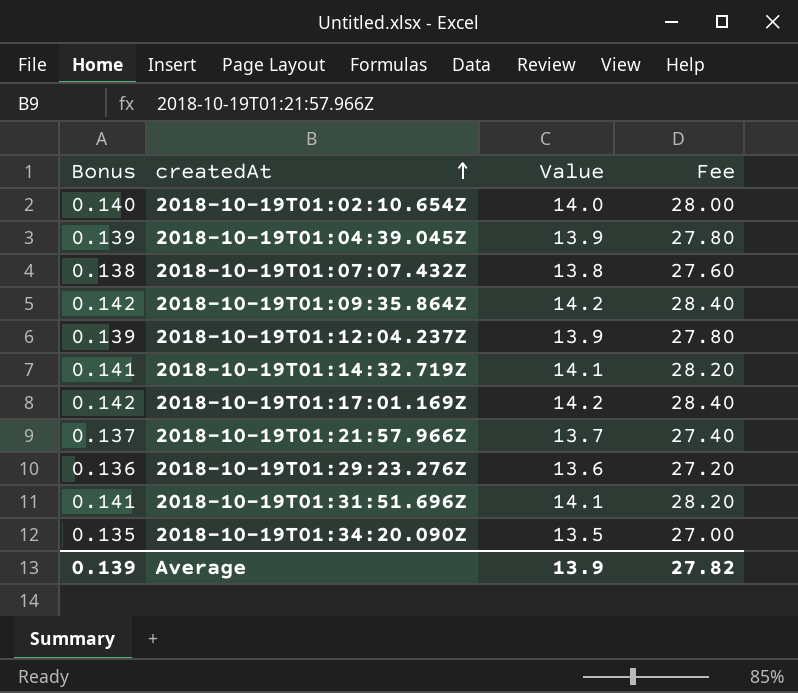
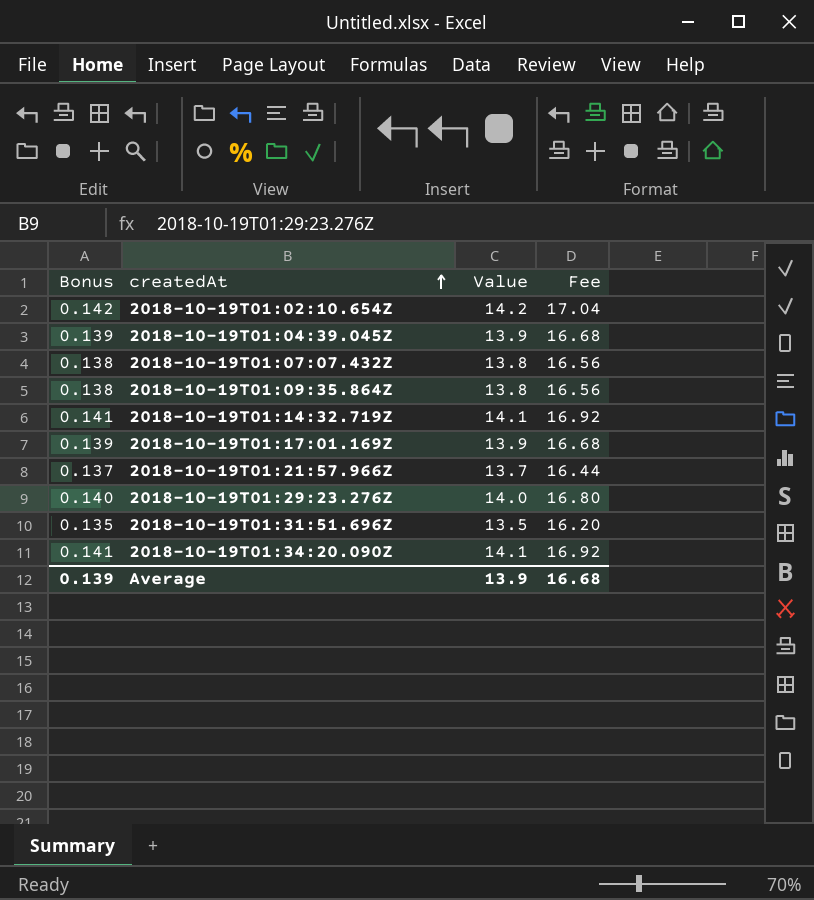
column Fee | formula: [Value] * 2 -> [Value] * 1.2
row 2018-10-19T01:12:04.237Z: 0.139 | 13.9 | 27.80 -> none
2018-10-19T01:02:10.654Z | Bonus: 0.140 -> 0.142
2018-10-19T01:02:10.654Z | Value: 14.0 -> 14.2
2018-10-19T01:09:35.864Z | Bonus: 0.142 -> 0.138
2018-10-19T01:09:35.864Z | Value: 14.2 -> 13.8
2018-10-19T01:17:01.169Z | Bonus: 0.142 -> 0.139
2018-10-19T01:17:01.169Z | Value: 14.2 -> 13.9
2018-10-19T01:29:23.276Z | Bonus: 0.136 -> 0.140
2018-10-19T01:29:23.276Z | Value: 13.6 -> 14.0
2018-10-19T01:31:51.696Z | Bonus: 0.141 -> 0.135
2018-10-19T01:31:51.696Z | Value: 14.1 -> 13.5
2018-10-19T01:34:20.090Z | Bonus: 0.135 -> 0.141
2018-10-19T01:34:20.090Z | Value: 13.5 -> 14.1
Average | Fee: 27.82 -> 16.68

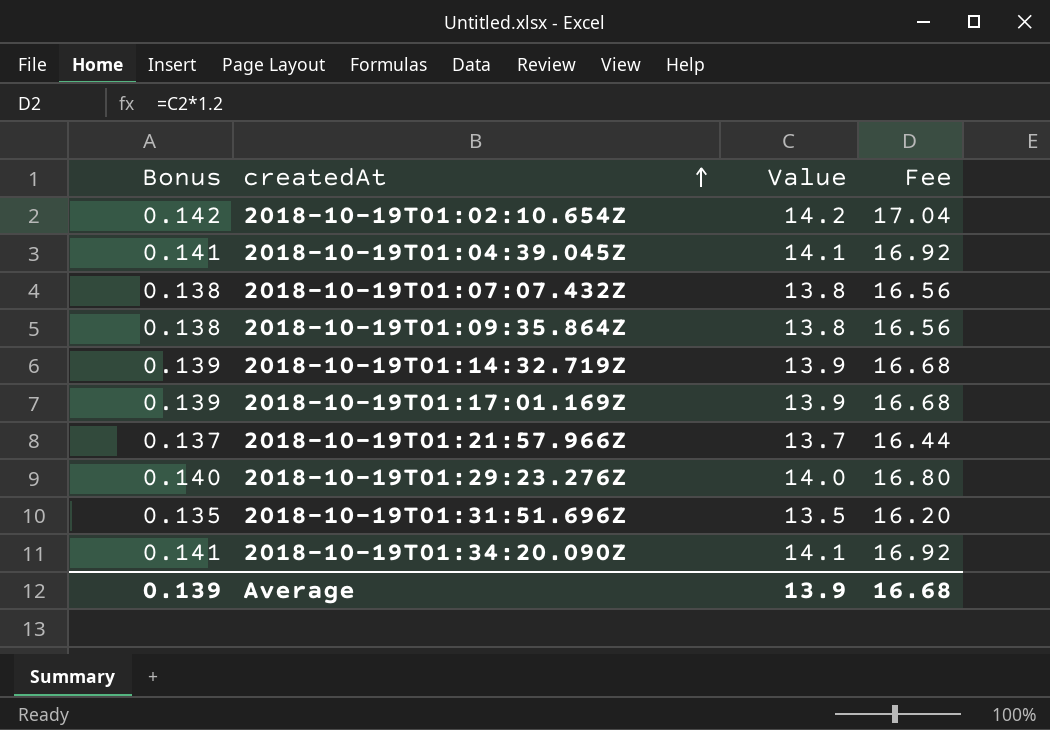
2018-10-19T01:04:39.045Z | Bonus: 0.139 -> 0.141
2018-10-19T01:04:39.045Z | Value: 13.9 -> 14.1
2018-10-19T01:04:39.045Z | Fee: 16.68 -> 16.92
2018-10-19T01:14:32.719Z | Bonus: 0.141 -> 0.139
2018-10-19T01:14:32.719Z | Value: 14.1 -> 13.9
2018-10-19T01:14:32.719Z | Fee: 16.92 -> 16.68

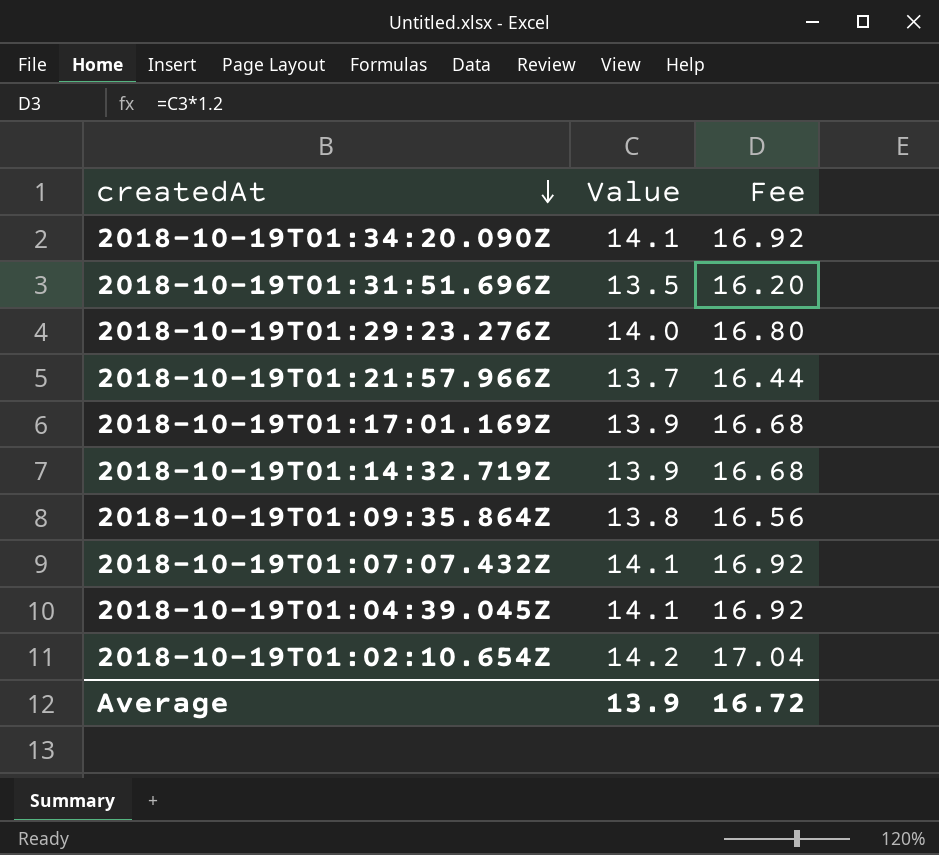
row order: createdAt ascending -> createdAt descending
column Bonus | formula: [Value] * 0.01 -> none
2018-10-19T01:07:07.432Z | Value: 13.8 -> 14.1
2018-10-19T01:07:07.432Z | Fee: 16.56 -> 16.92
Average | Fee: 16.68 -> 16.72

